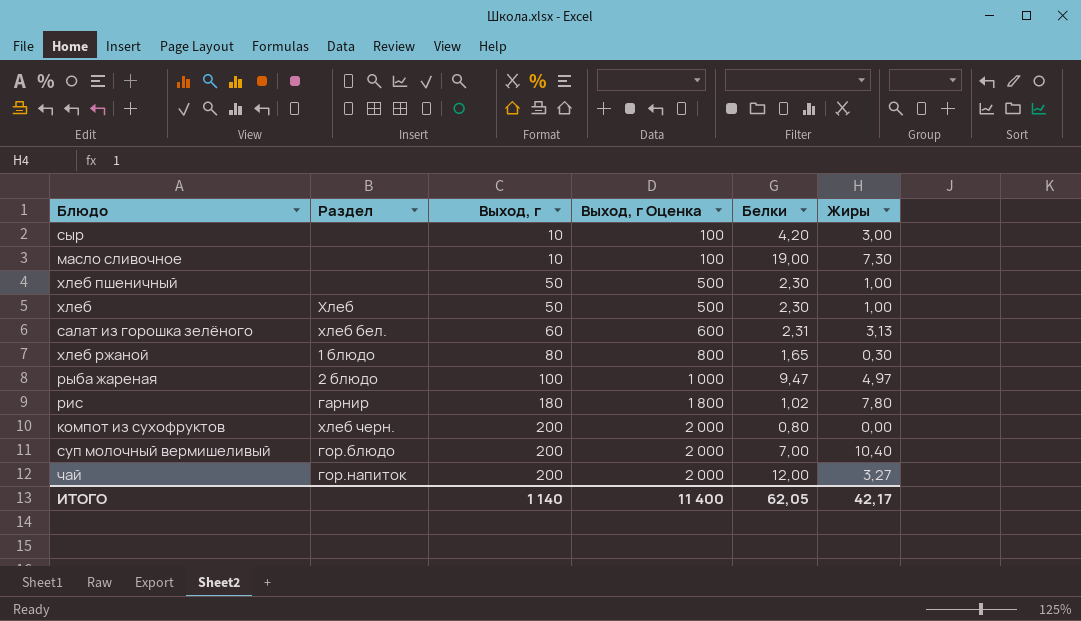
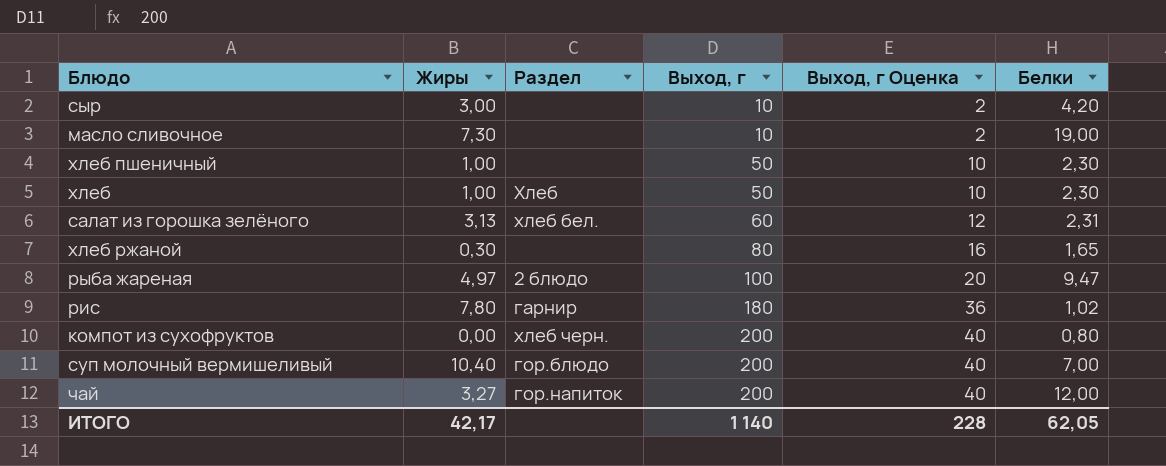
column Жиры | position: 6 -> 2
column Выход, г Оценка | formula: [Выход, г] * 10 -> [Выход, г] * 0,2
хлеб ржаной | Раздел: 1 блюдо -> none
ИТОГО | Выход, г Оценка: 11 400 -> 228

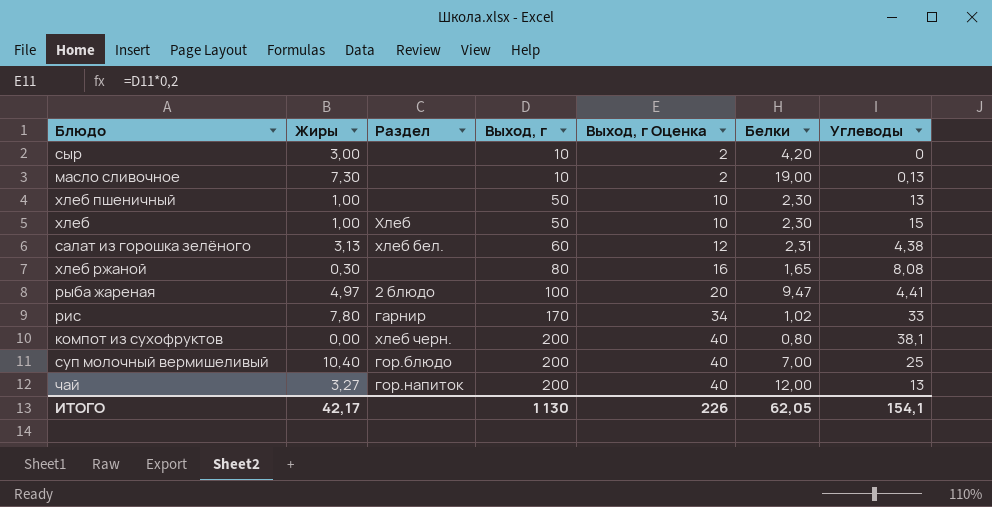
column Углеводы | position: none -> 7
рис | Выход, г: 180 -> 170
рис | Выход, г Оценка: 36 -> 34
ИТОГО | Выход, г: 1 140 -> 1 130
ИТОГО | Выход, г Оценка: 228 -> 226

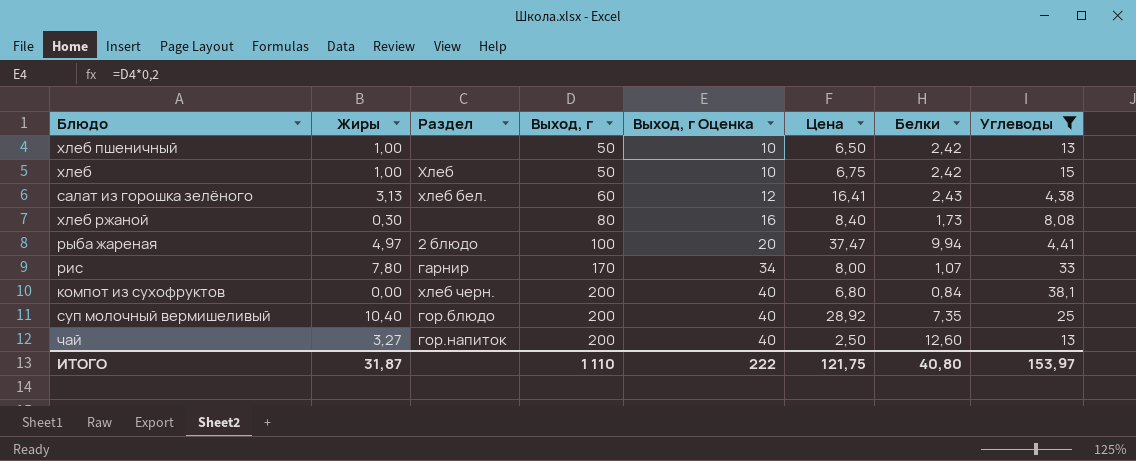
filter: none -> Углеводы >= 4,38
column Цена | position: none -> 6
хлеб пшеничный | Белки: 2,30 -> 2,42
хлеб | Белки: 2,30 -> 2,42
салат из горошка зелёного | Белки: 2,31 -> 2,43
хлеб ржаной | Белки: 1,65 -> 1,73
рыба жареная | Белки: 9,47 -> 9,94
рис | Белки: 1,02 -> 1,07
компот из сухофруктов | Белки: 0,80 -> 0,84
суп молочный вермишеливый | Белки: 7,00 -> 7,35
чай | Белки: 12,00 -> 12,60
ИТОГО | Жиры: 42,17 -> 31,87
ИТОГО | Выход, г: 1 130 -> 1 110
ИТОГО | Выход, г Оценка: 226 -> 222
ИТОГО | Белки: 62,05 -> 40,80
ИТОГО | Углеводы: 154,1 -> 153,97

